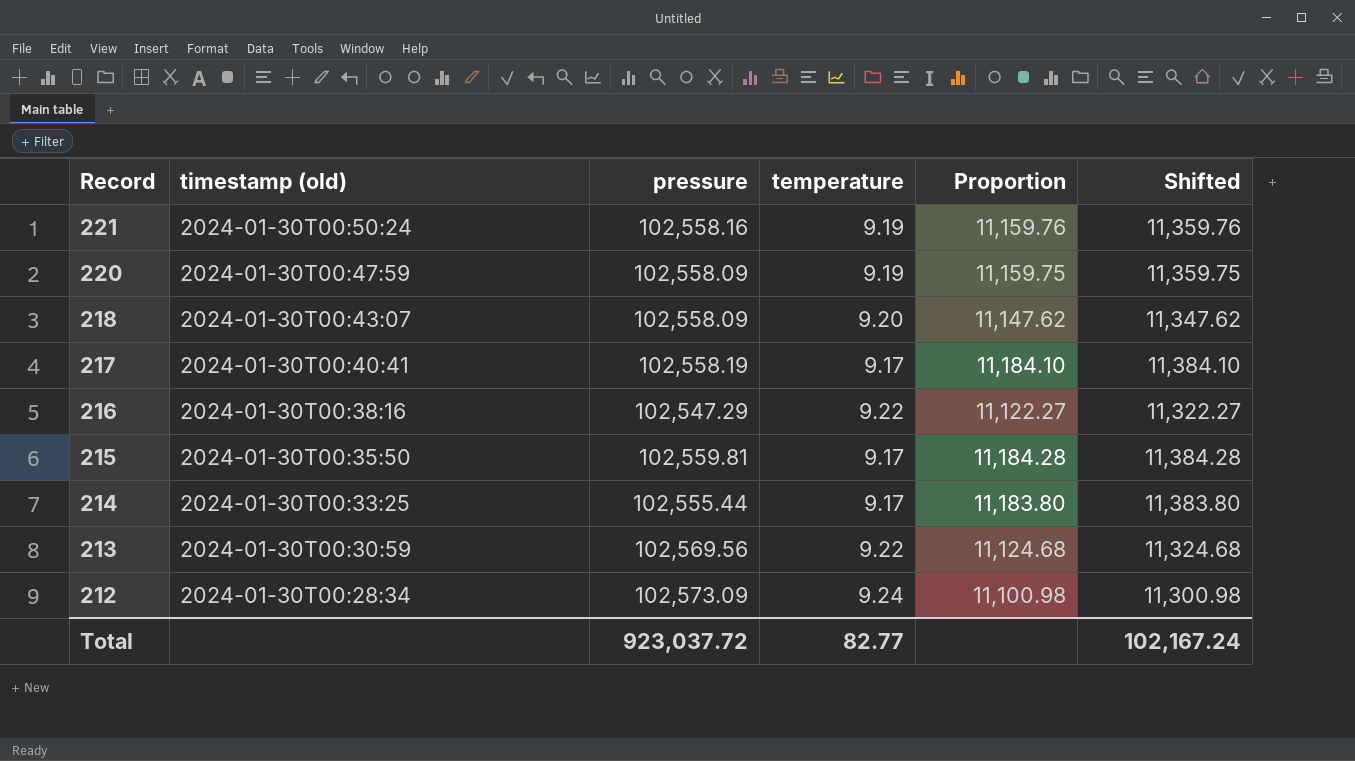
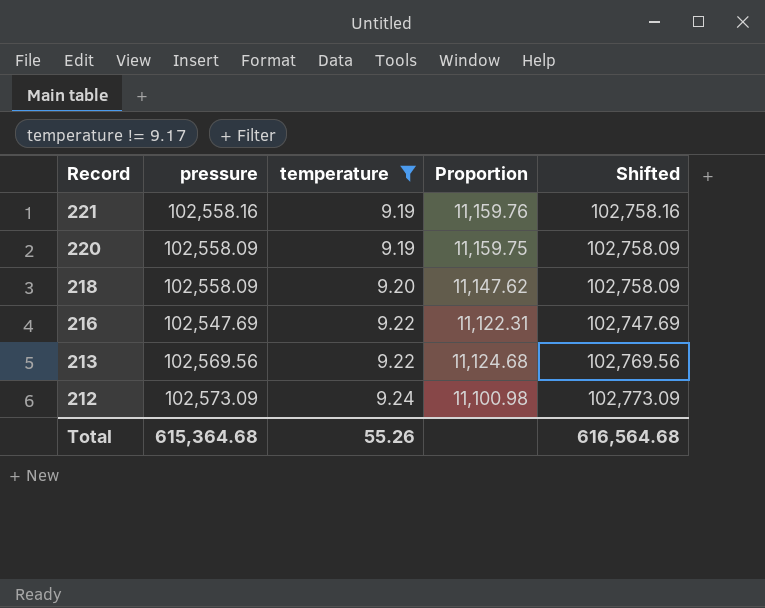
filter: none -> temperature != 9.17
column timestamp (old) | position: 2 -> none
column Shifted | formula: [Proportion] + 200 -> [pressure] + 200
216 | pressure: 102,547.29 -> 102,547.69
216 | Proportion: 11,122.27 -> 11,122.31
Total | pressure: 923,037.72 -> 615,364.68
Total | temperature: 82.77 -> 55.26
Total | Shifted: 102,167.24 -> 616,564.68

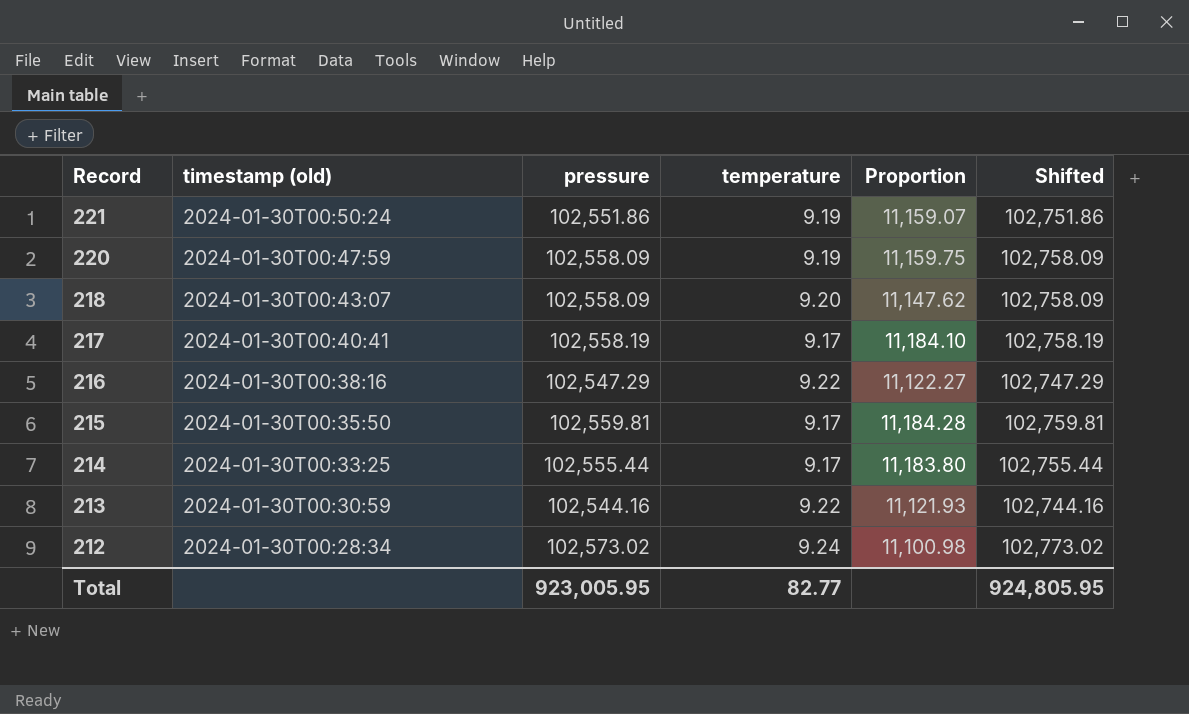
filter: temperature != 9.17 -> none
column timestamp (old) | position: none -> 2
221 | pressure: 102,558.16 -> 102,551.86
221 | Proportion: 11,159.76 -> 11,159.07
221 | Shifted: 102,758.16 -> 102,751.86
216 | pressure: 102,547.69 -> 102,547.29
216 | Proportion: 11,122.31 -> 11,122.27
216 | Shifted: 102,747.69 -> 102,747.29
213 | pressure: 102,569.56 -> 102,544.16
213 | Proportion: 11,124.68 -> 11,121.93
213 | Shifted: 102,769.56 -> 102,744.16
212 | pressure: 102,573.09 -> 102,573.02
212 | Shifted: 102,773.09 -> 102,773.02
Total | pressure: 615,364.68 -> 923,005.95
Total | temperature: 55.26 -> 82.77
Total | Shifted: 616,564.68 -> 924,805.95

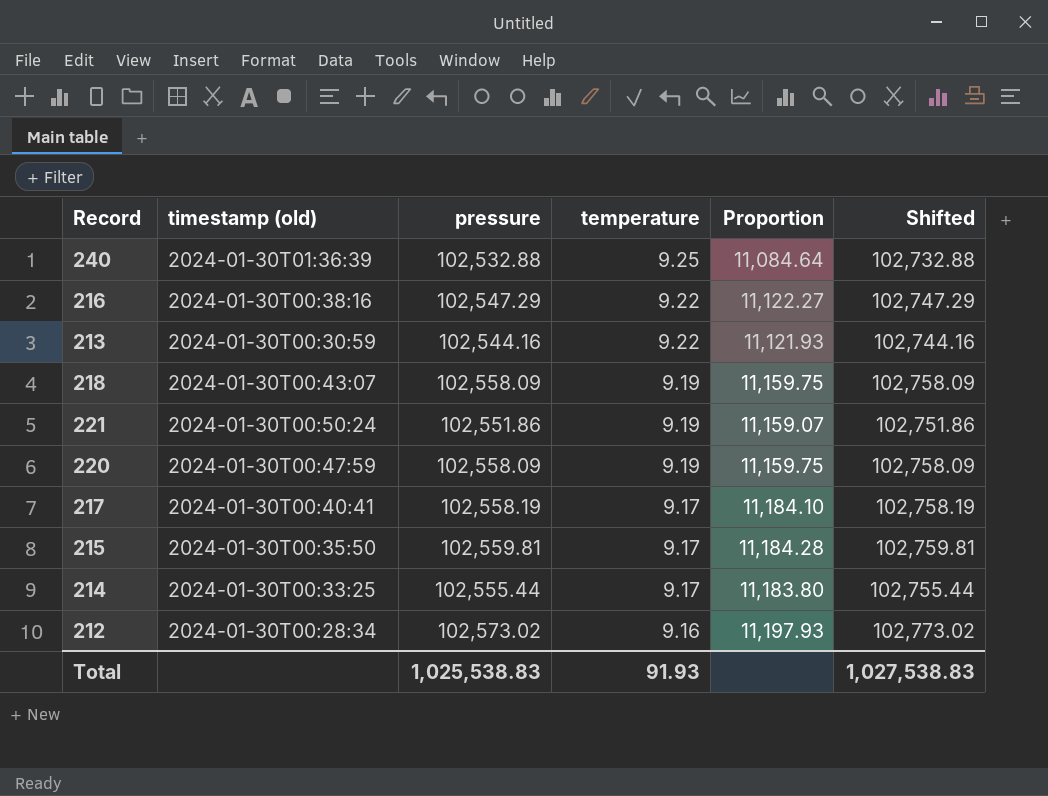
row order: Record descending -> temperature descending
row 240: none -> 2024-01-30T01:36:39 | 102,532.88 | 9.25 | 11,084.64 | 102,732.88
218 | temperature: 9.20 -> 9.19
218 | Proportion: 11,147.62 -> 11,159.75
212 | temperature: 9.24 -> 9.16
212 | Proportion: 11,100.98 -> 11,197.93
Total | pressure: 923,005.95 -> 1,025,538.83
Total | temperature: 82.77 -> 91.93
Total | Shifted: 924,805.95 -> 1,027,538.83

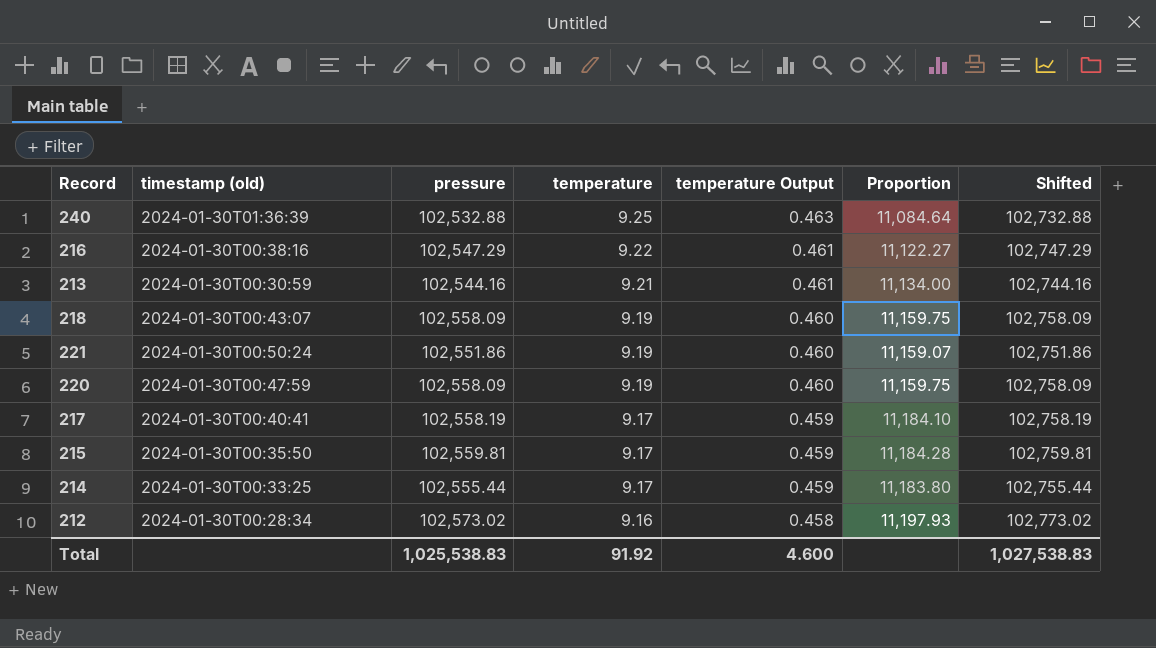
column temperature Output | formula: none -> [temperature] * 0.05
213 | temperature: 9.22 -> 9.21
213 | Proportion: 11,121.93 -> 11,134.00
Total | temperature: 91.93 -> 91.92

